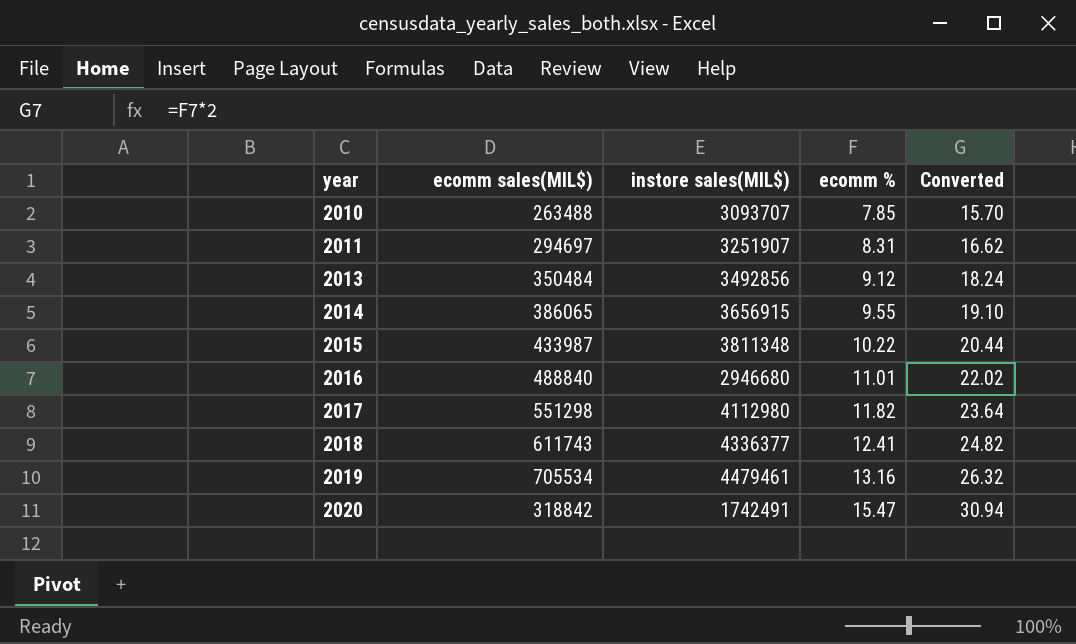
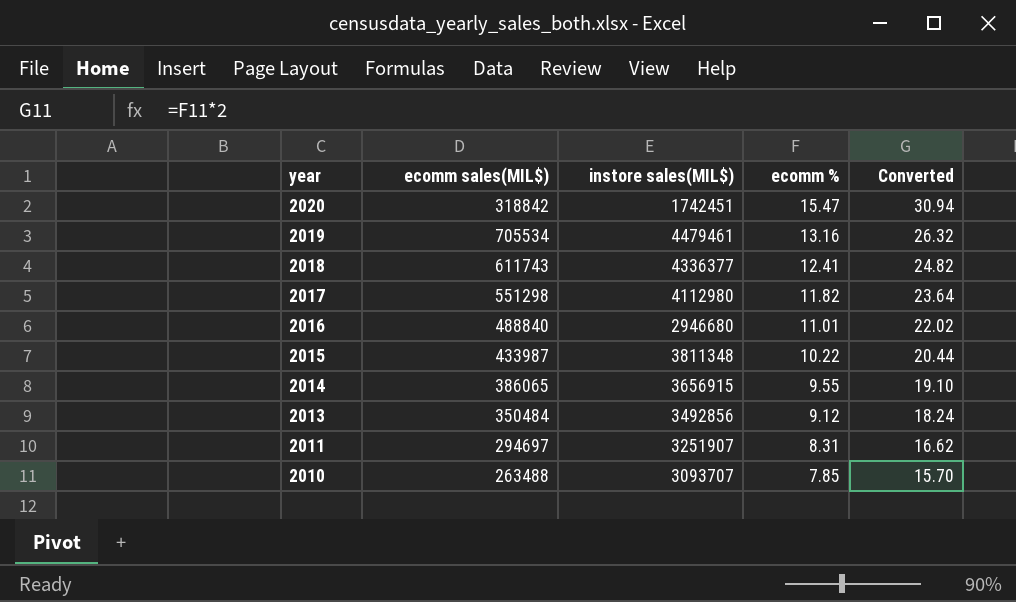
row order: year ascending -> year descending
2020 | instore sales(MIL$): 1742491 -> 1742451

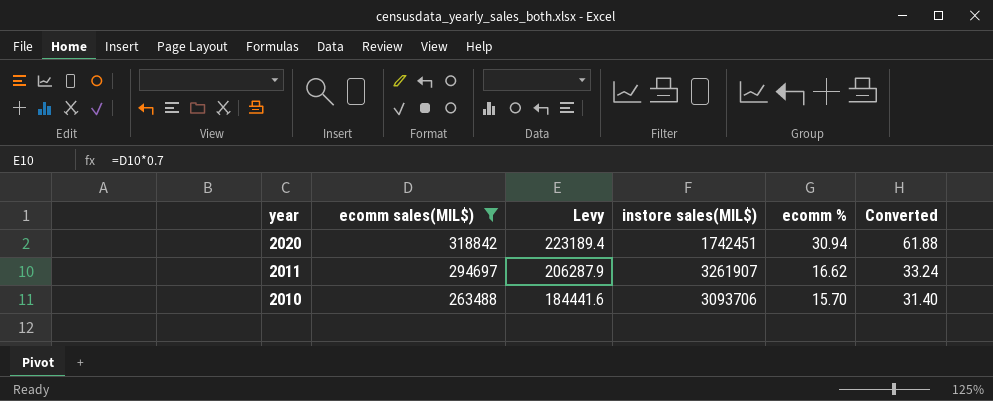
filter: none -> ecomm sales(MIL$) <= 318842
column Levy | formula: none -> [ecomm sales(MIL$)] * 0.7
2020 | ecomm %: 15.47 -> 30.94
2020 | Converted: 30.94 -> 61.88
2011 | instore sales(MIL$): 3251907 -> 3261907
2011 | ecomm %: 8.31 -> 16.62
2011 | Converted: 16.62 -> 33.24
2010 | instore sales(MIL$): 3093707 -> 3093706
2010 | ecomm %: 7.85 -> 15.70
2010 | Converted: 15.70 -> 31.40

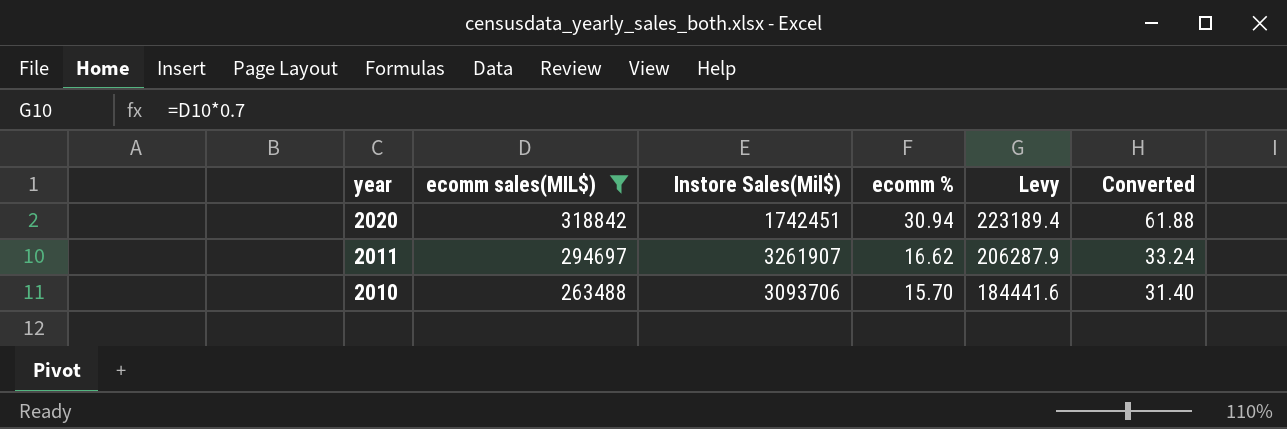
column name: instore sales(MIL$) -> Instore Sales(Mil$)
column Levy | position: 3 -> 5

